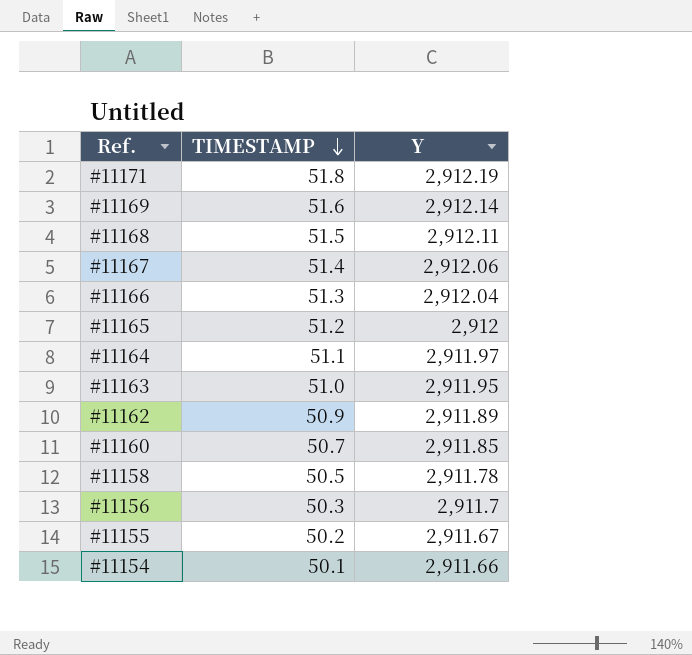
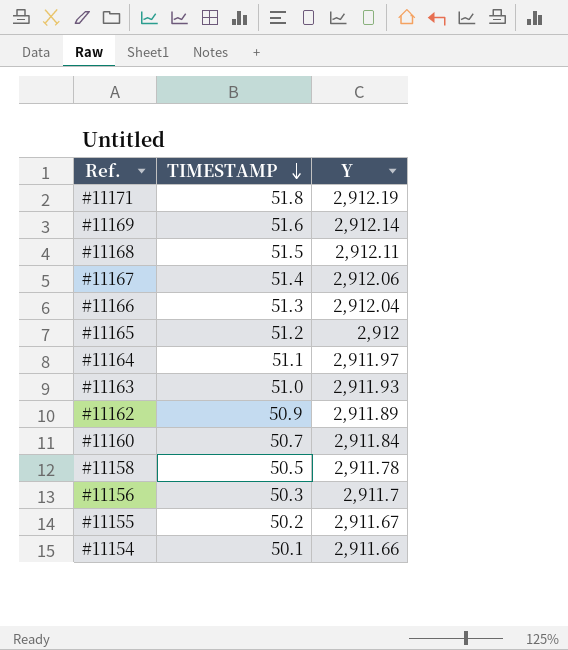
#11163 | Y: 2,911.95 -> 2,911.93
#11160 | Y: 2,911.85 -> 2,911.84

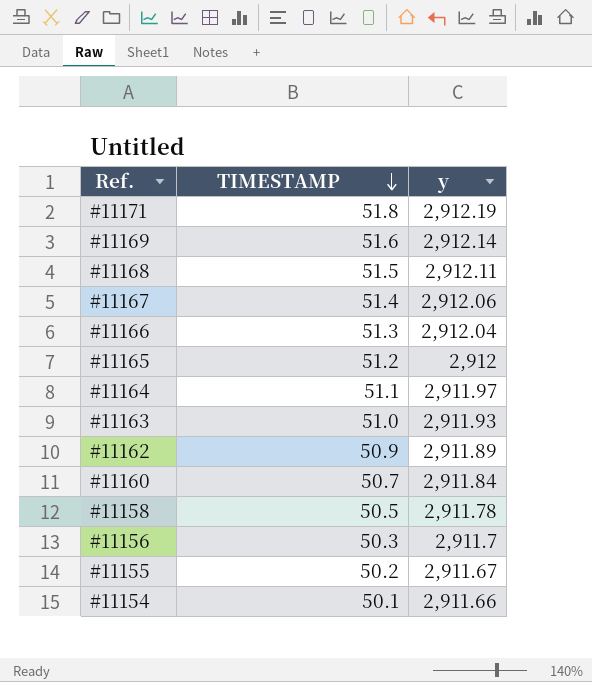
column name: Y -> y

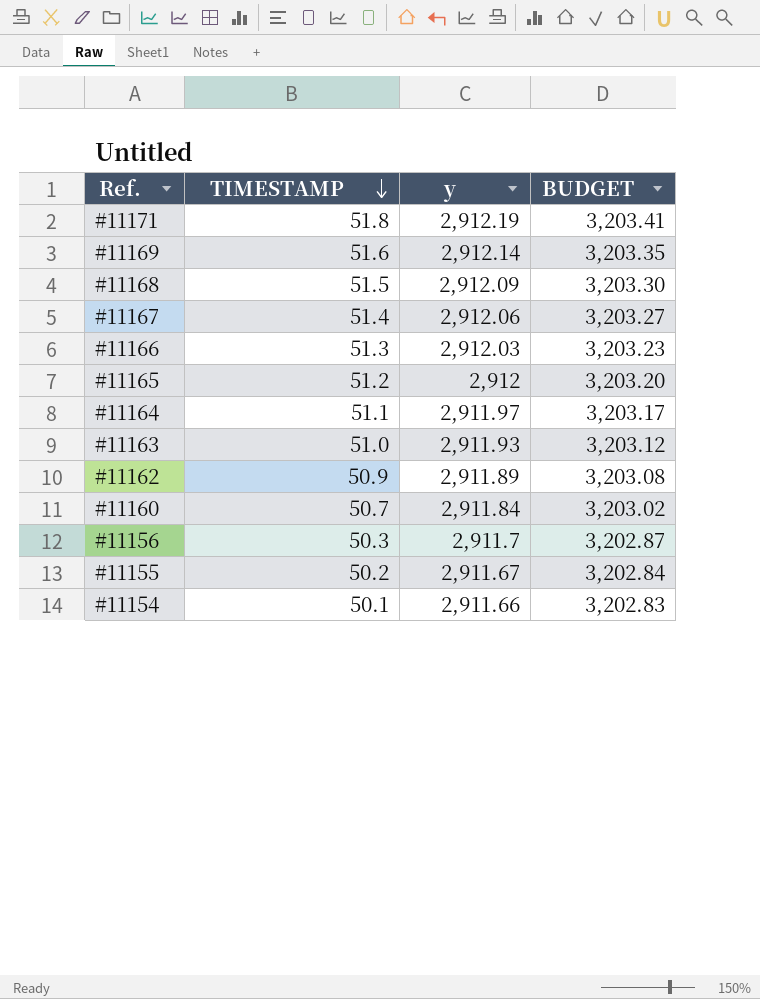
column BUDGET | formula: none -> [y] * 1.1
row #11158: 50.5 | 2,911.78 -> none
#11168 | y: 2,912.11 -> 2,912.09
#11166 | y: 2,912.04 -> 2,912.03

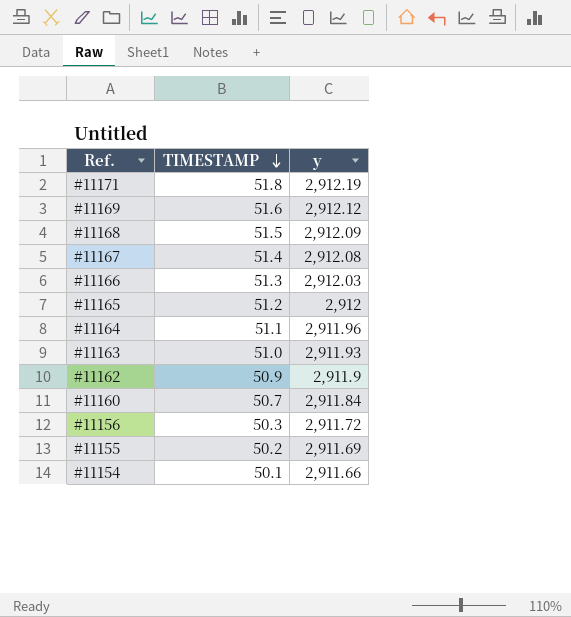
column BUDGET | formula: [y] * 1.1 -> none
#11169 | y: 2,912.14 -> 2,912.12
#11167 | y: 2,912.06 -> 2,912.08
#11164 | y: 2,911.97 -> 2,911.96
#11162 | y: 2,911.89 -> 2,911.9
#11156 | y: 2,911.7 -> 2,911.72
#11155 | y: 2,911.67 -> 2,911.69

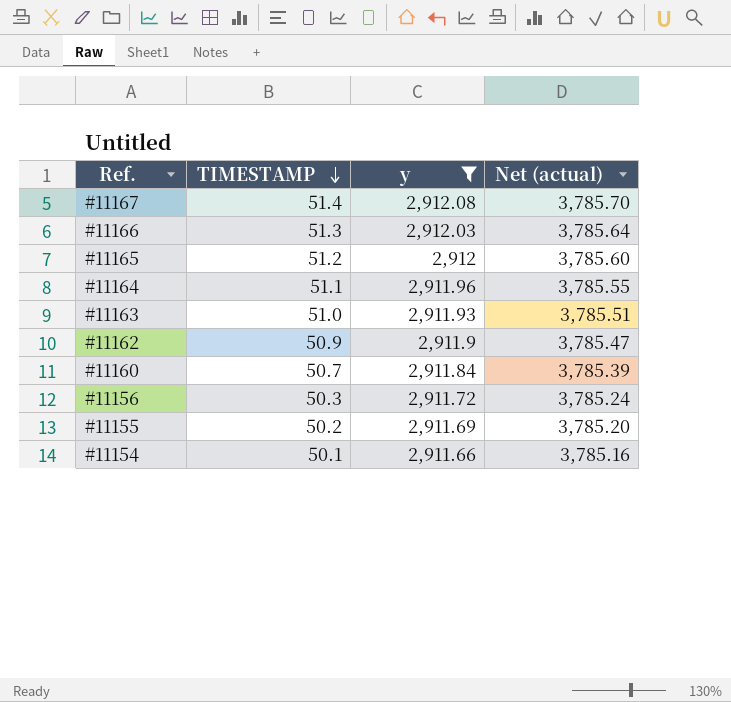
filter: none -> y <= 2,912.08
column Net (actual) | formula: none -> [y] * 1.3

